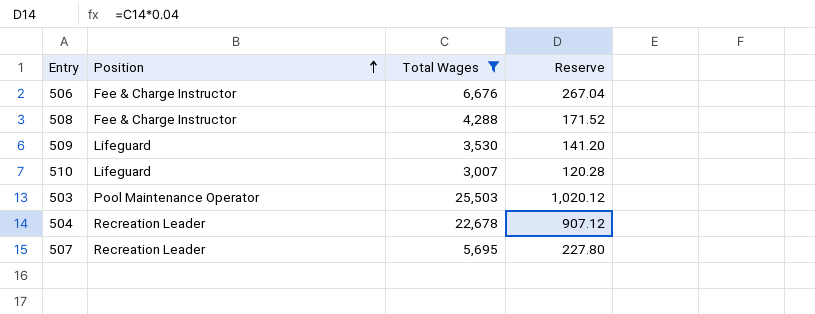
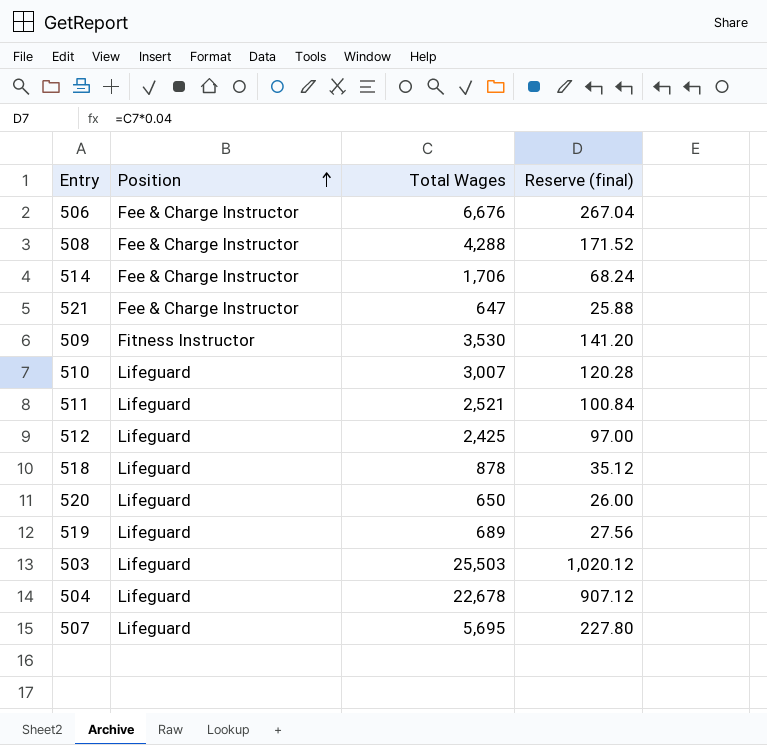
filter: Total Wages >= 3,007 -> none
column name: Reserve -> Reserve (final)
509 | Position: Lifeguard -> Fitness Instructor
503 | Position: Pool Maintenance Operator -> Lifeguard
504 | Position: Recreation Leader -> Lifeguard
507 | Position: Recreation Leader -> Lifeguard

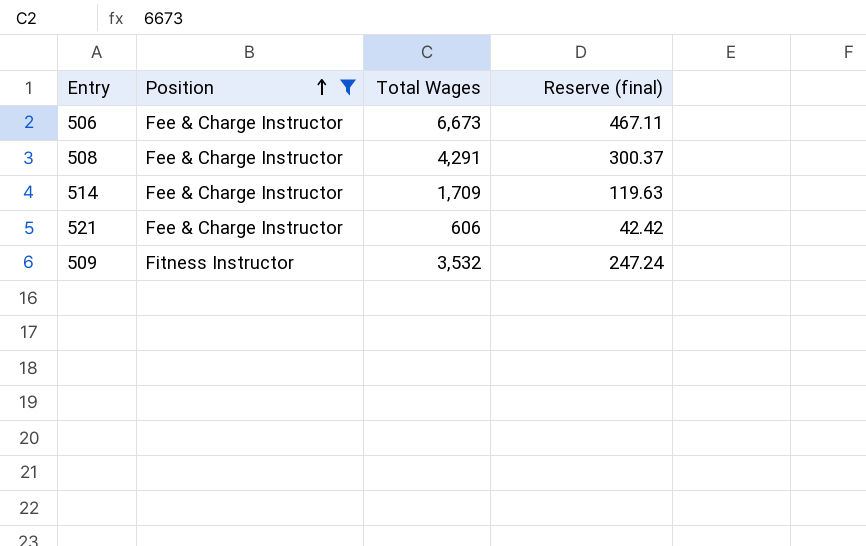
filter: none -> Position != Lifeguard
column Reserve (final) | formula: [Total Wages] * 0.04 -> [Total Wages] * 0.07
506 | Total Wages: 6,676 -> 6,673
508 | Total Wages: 4,288 -> 4,291
514 | Total Wages: 1,706 -> 1,709
521 | Total Wages: 647 -> 606
509 | Total Wages: 3,530 -> 3,532

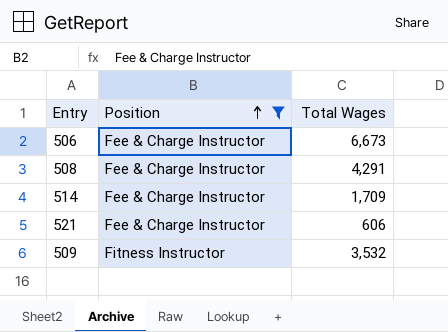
column Reserve (final) | formula: [Total Wages] * 0.07 -> none

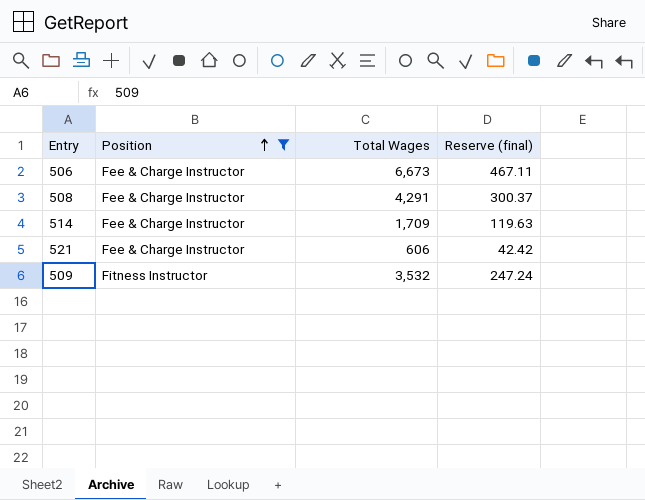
column Reserve (final) | formula: none -> [Total Wages] * 0.07

